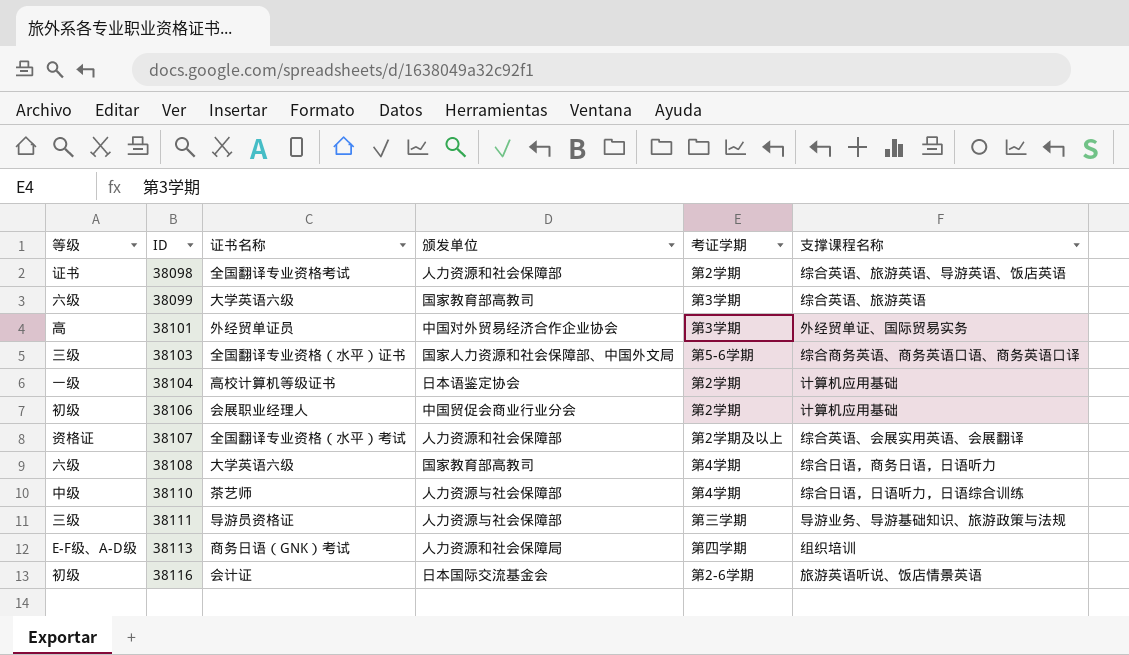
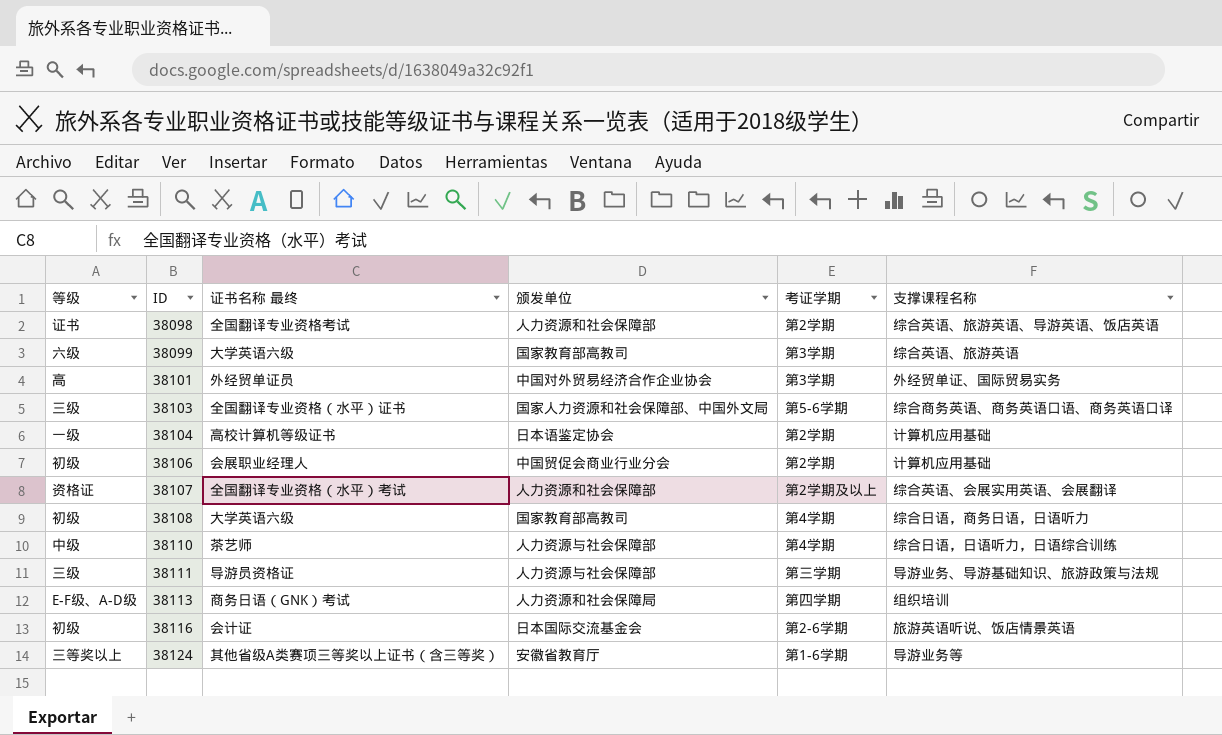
column name: 证书名称 -> 证书名称 最终
38108 | 等级: 六级 -> 初级
row 38124: none -> 三等奖以上 | 其他省级A类赛项三等奖以上证书（含三等奖） | 安徽省教育厅 | 第1-6学期 | 导游业务等

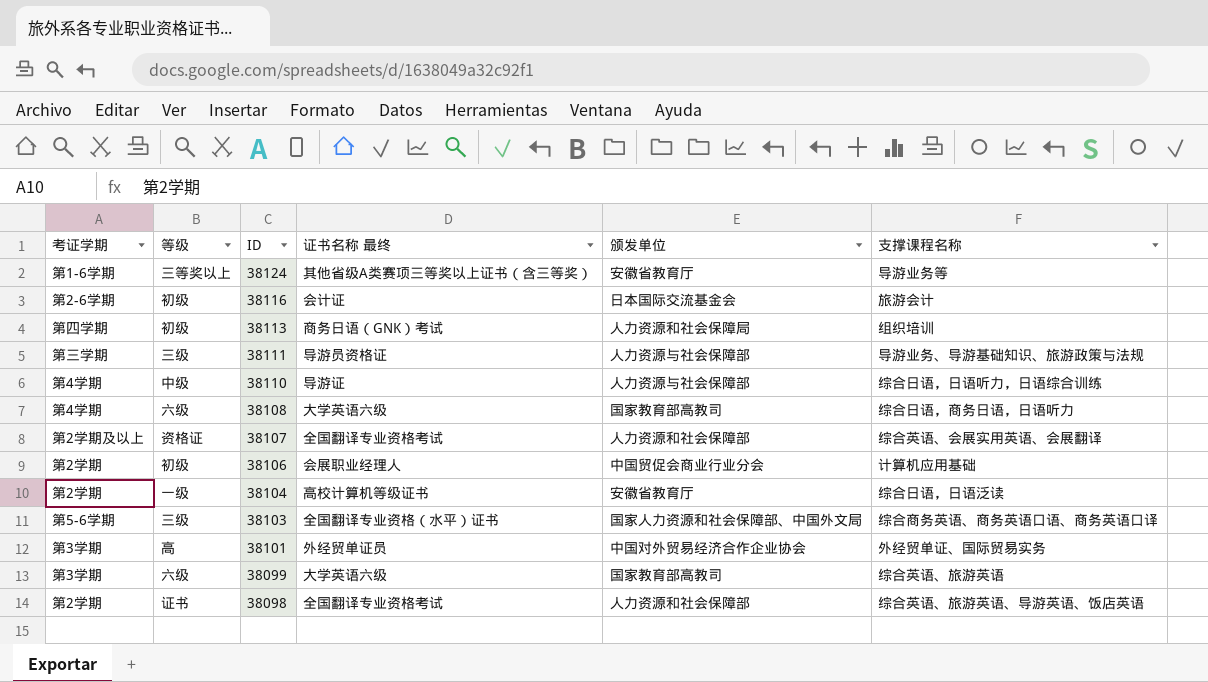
row order: ID ascending -> ID descending
column 考证学期 | position: 5 -> 1
38116 | 支撑课程名称: 旅游英语听说、饭店情景英语 -> 旅游会计
38113 | 等级: E-F级、A-D级 -> 初级
38110 | 证书名称 最终: 茶艺师 -> 导游证
38108 | 等级: 初级 -> 六级
38107 | 证书名称 最终: 全国翻译专业资格（水平）考试 -> 全国翻译专业资格考试
38104 | 颁发单位: 日本语鉴定协会 -> 安徽省教育厅
38104 | 支撑课程名称: 计算机应用基础 -> 综合日语，日语泛读

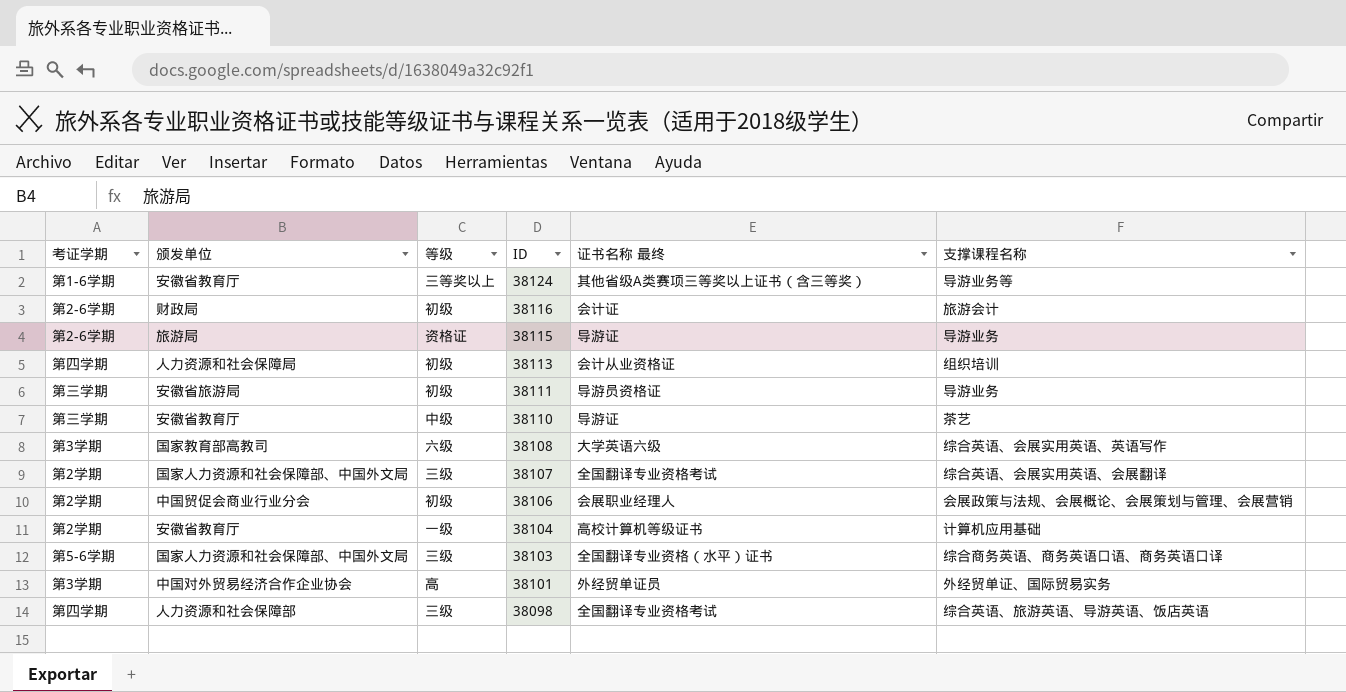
column 颁发单位 | position: 5 -> 2
row 38099: 第3学期 | 六级 | 大学英语六级 | 国家教育部高教司 | 综合英语、旅游英语 -> none
38116 | 颁发单位: 日本国际交流基金会 -> 财政局
row 38115: none -> 第2-6学期 | 旅游局 | 资格证 | 导游证 | 导游业务
38113 | 证书名称 最终: 商务日语（GNK）考试 -> 会计从业资格证
38111 | 颁发单位: 人力资源与社会保障部 -> 安徽省旅游局
38111 | 等级: 三级 -> 初级
38111 | 支撑课程名称: 导游业务、导游基础知识、旅游政策与法规 -> 导游业务
38110 | 考证学期: 第4学期 -> 第三学期
38110 | 颁发单位: 人力资源与社会保障部 -> 安徽省教育厅
38110 | 支撑课程名称: 综合日语，日语听力，日语综合训练 -> 茶艺
38108 | 考证学期: 第4学期 -> 第3学期
38108 | 支撑课程名称: 综合日语，商务日语，日语听力 -> 综合英语、会展实用英语、英语写作
38107 | 考证学期: 第2学期及以上 -> 第2学期
38107 | 颁发单位: 人力资源和社会保障部 -> 国家人力资源和社会保障部、中国外文局
38107 | 等级: 资格证 -> 三级
38106 | 支撑课程名称: 计算机应用基础 -> 会展政策与法规、会展概论、会展策划与管理、会展营销
38104 | 支撑课程名称: 综合日语，日语泛读 -> 计算机应用基础
38098 | 考证学期: 第2学期 -> 第四学期
38098 | 等级: 证书 -> 三级

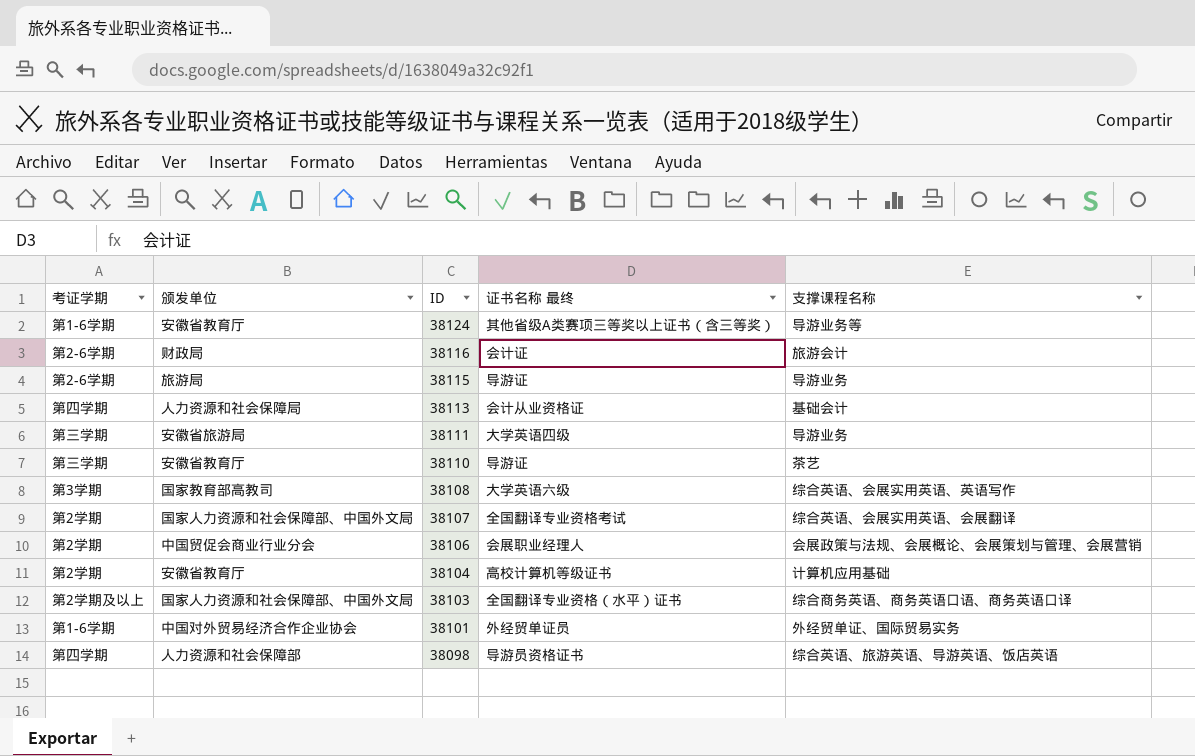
column 等级 | position: 3 -> none
38113 | 支撑课程名称: 组织培训 -> 基础会计
38111 | 证书名称 最终: 导游员资格证 -> 大学英语四级
38103 | 考证学期: 第5-6学期 -> 第2学期及以上
38101 | 考证学期: 第3学期 -> 第1-6学期
38098 | 证书名称 最终: 全国翻译专业资格考试 -> 导游员资格证书

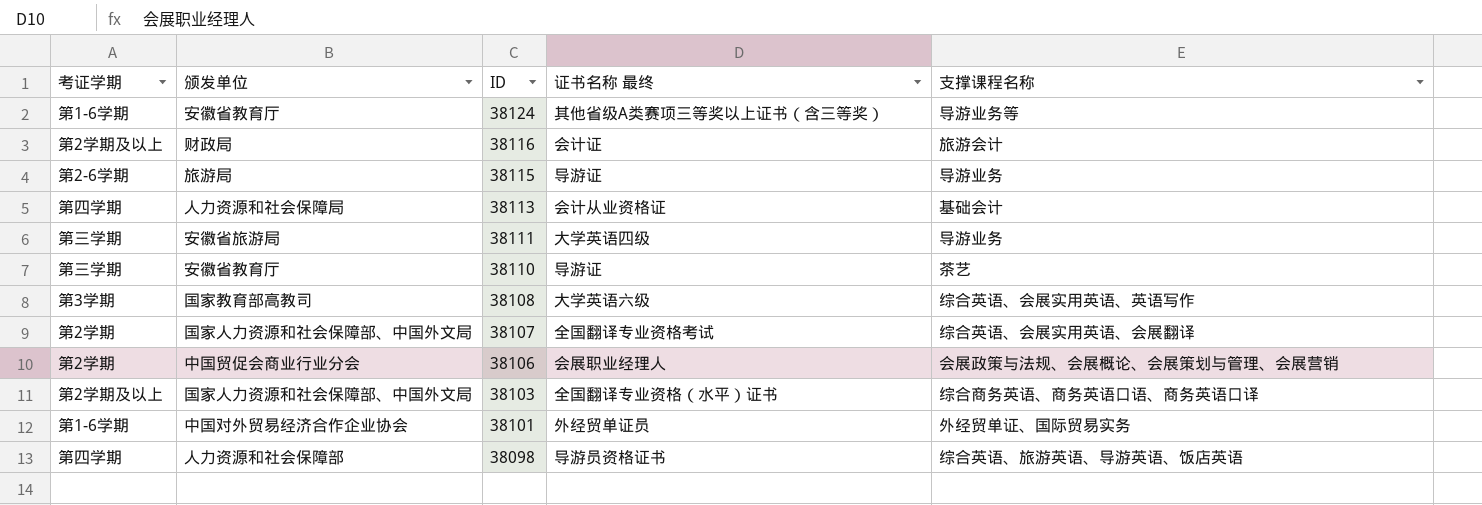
row 38104: 第2学期 | 安徽省教育厅 | 高校计算机等级证书 | 计算机应用基础 -> none
38116 | 考证学期: 第2-6学期 -> 第2学期及以上

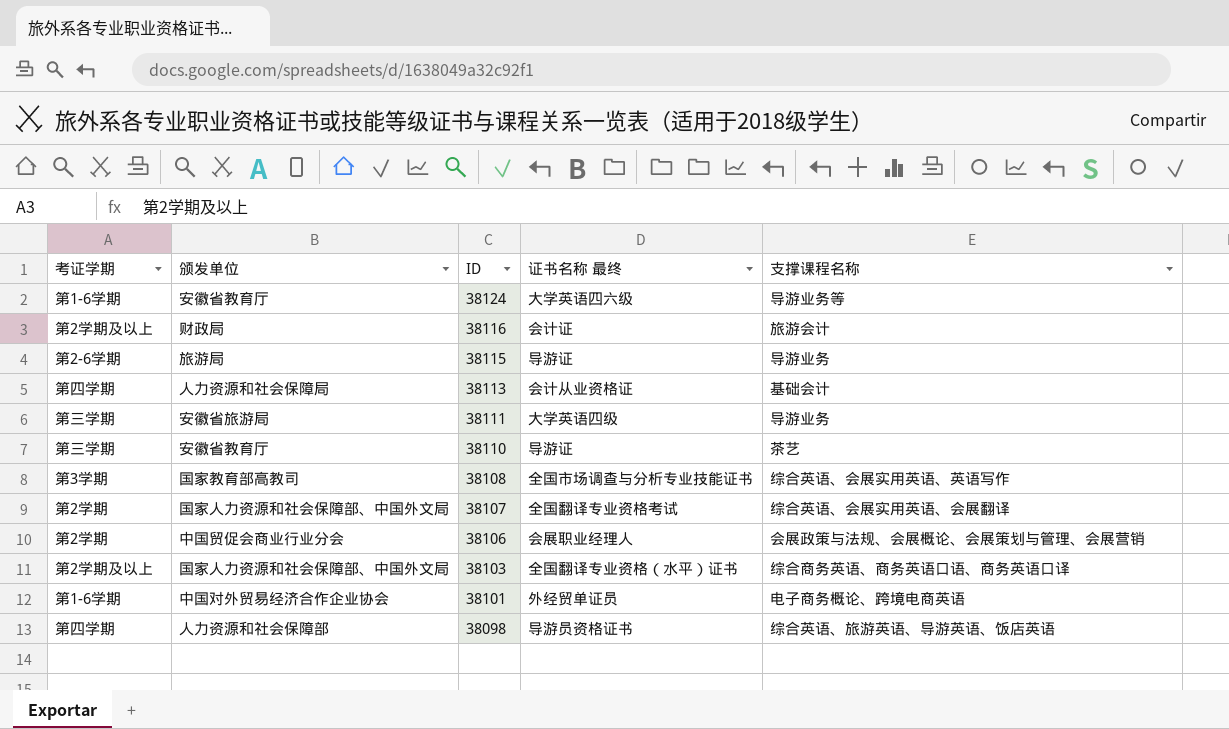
38124 | 证书名称 最终: 其他省级A类赛项三等奖以上证书（含三等奖） -> 大学英语四六级
38108 | 证书名称 最终: 大学英语六级 -> 全国市场调查与分析专业技能证书
38101 | 支撑课程名称: 外经贸单证、国际贸易实务 -> 电子商务概论、跨境电商英语

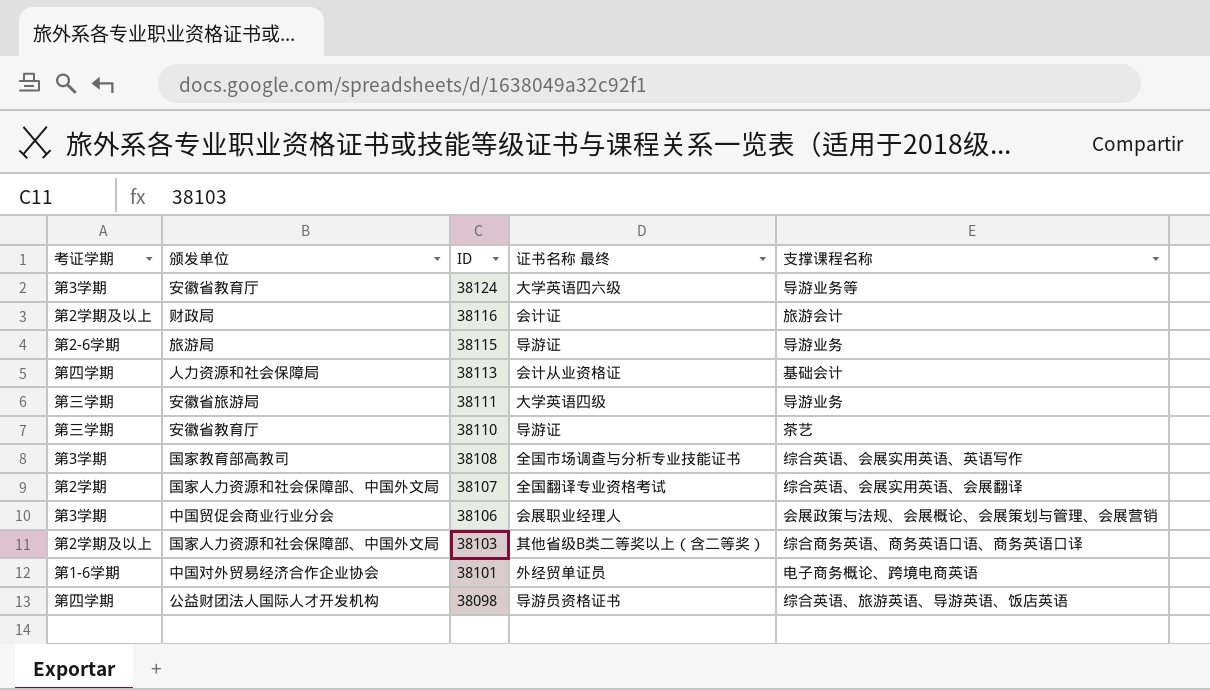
38124 | 考证学期: 第1-6学期 -> 第3学期
38106 | 考证学期: 第2学期 -> 第3学期
38103 | 证书名称 最终: 全国翻译专业资格（水平）证书 -> 其他省级B类二等奖以上（含二等奖）
38098 | 颁发单位: 人力资源和社会保障部 -> 公益财团法人国际人才开发机构

